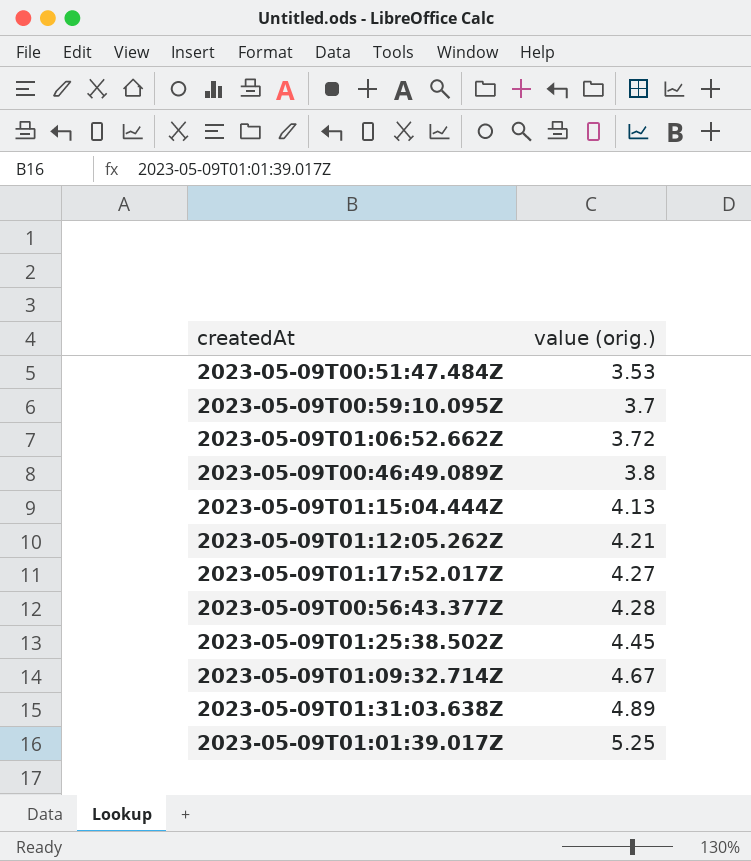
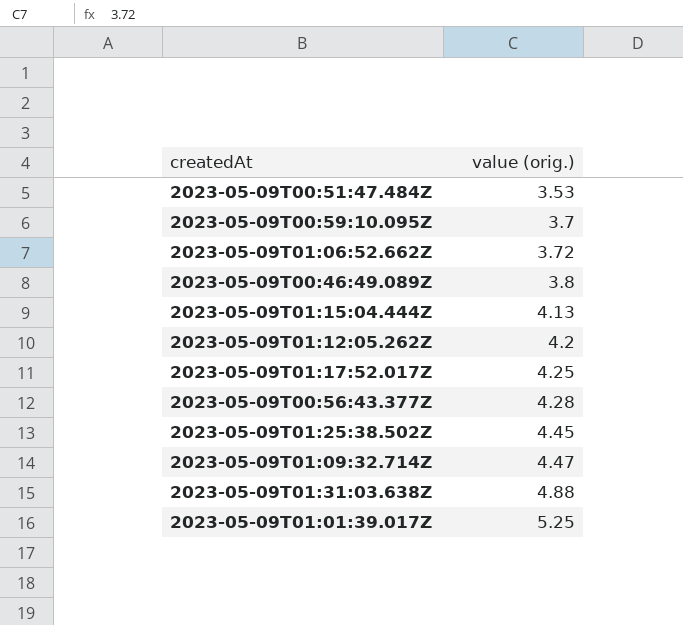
2023-05-09T01:12:05.262Z | value (orig.): 4.21 -> 4.2
2023-05-09T01:17:52.017Z | value (orig.): 4.27 -> 4.25
2023-05-09T01:09:32.714Z | value (orig.): 4.67 -> 4.47
2023-05-09T01:31:03.638Z | value (orig.): 4.89 -> 4.88

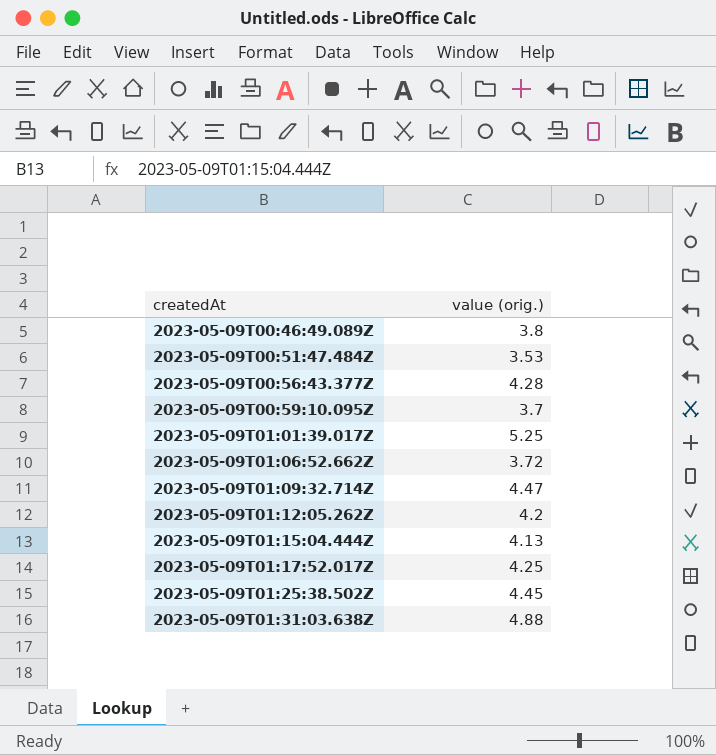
row order: value (orig.) ascending -> createdAt ascending

